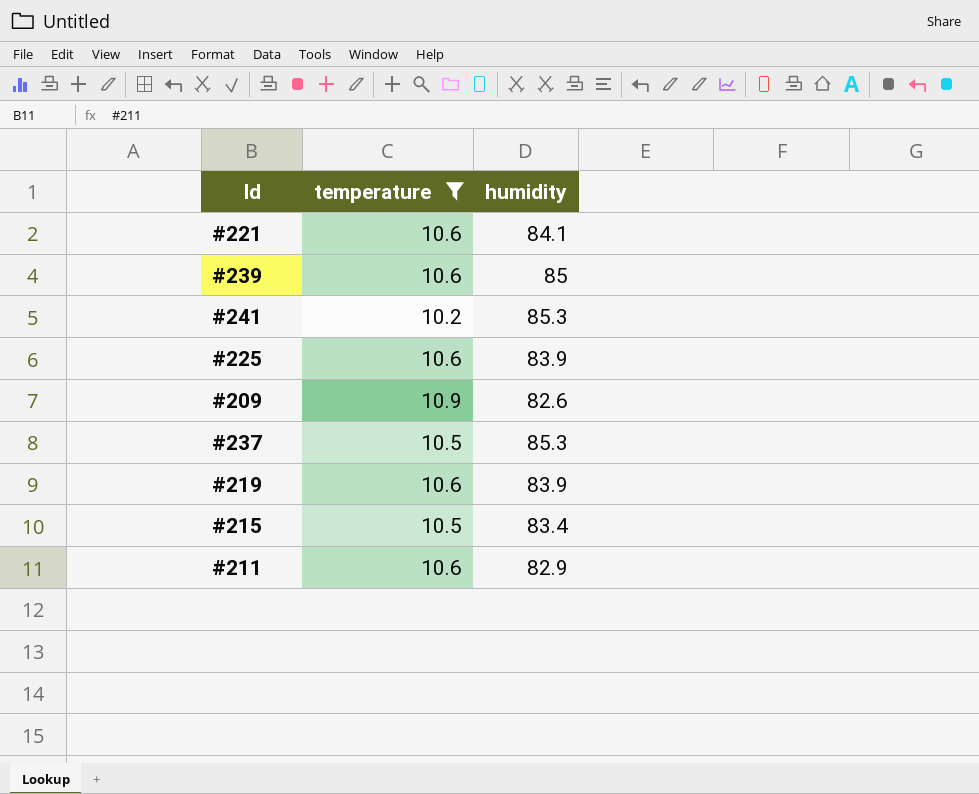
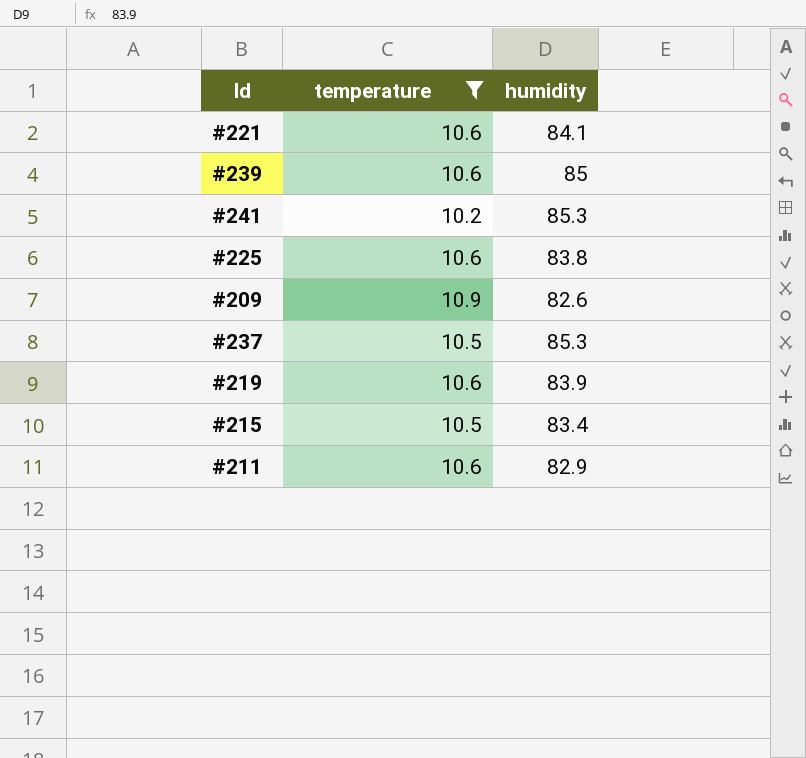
#225 | humidity: 83.9 -> 83.8

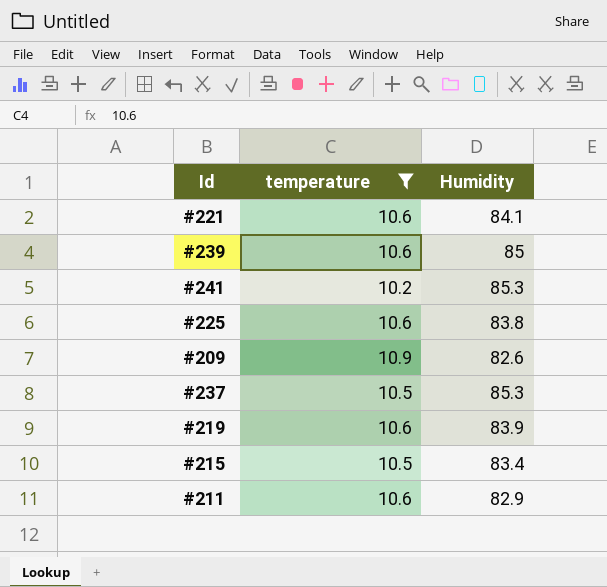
column name: humidity -> Humidity

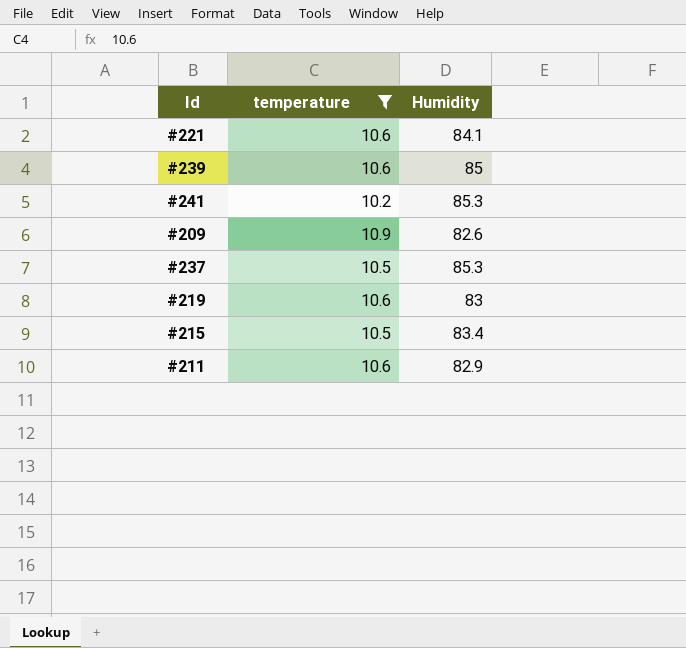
row #225: 10.6 | 83.8 -> none
#219 | Humidity: 83.9 -> 83

